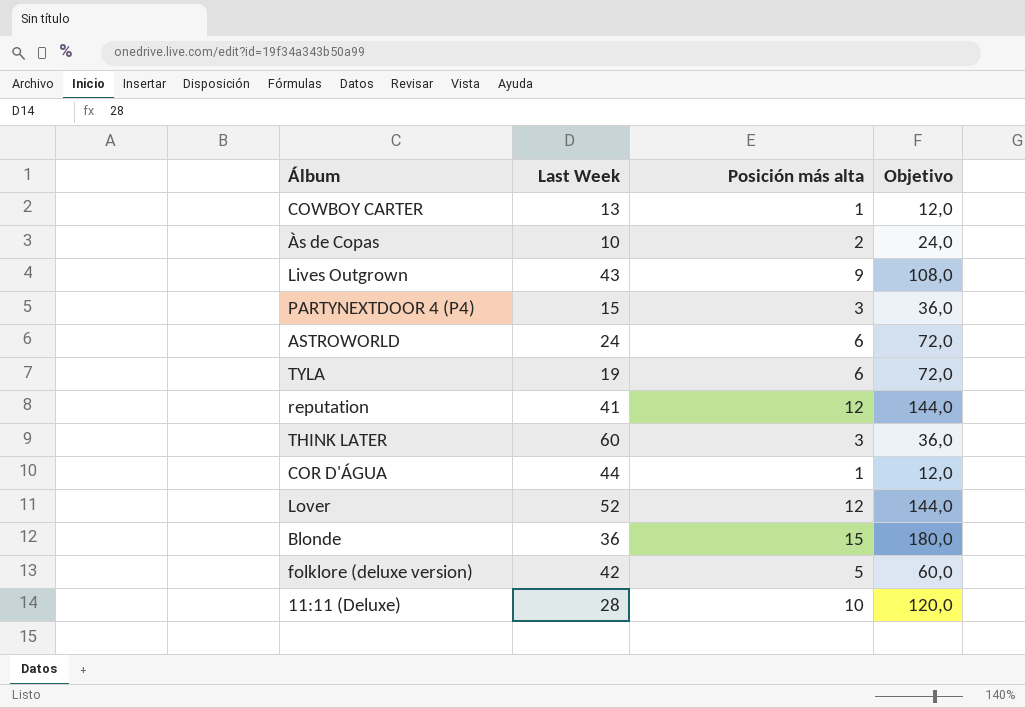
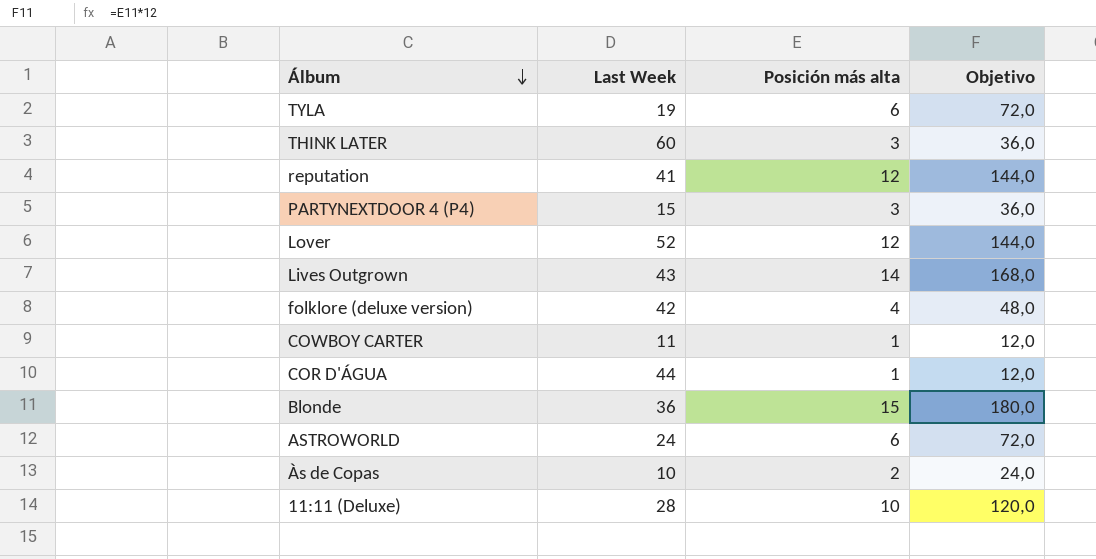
row order: none -> Álbum descending
Lives Outgrown | Posición más alta: 9 -> 14
Lives Outgrown | Objetivo: 108,0 -> 168,0
folklore (deluxe version) | Posición más alta: 5 -> 4
folklore (deluxe version) | Objetivo: 60,0 -> 48,0
COWBOY CARTER | Last Week: 13 -> 11

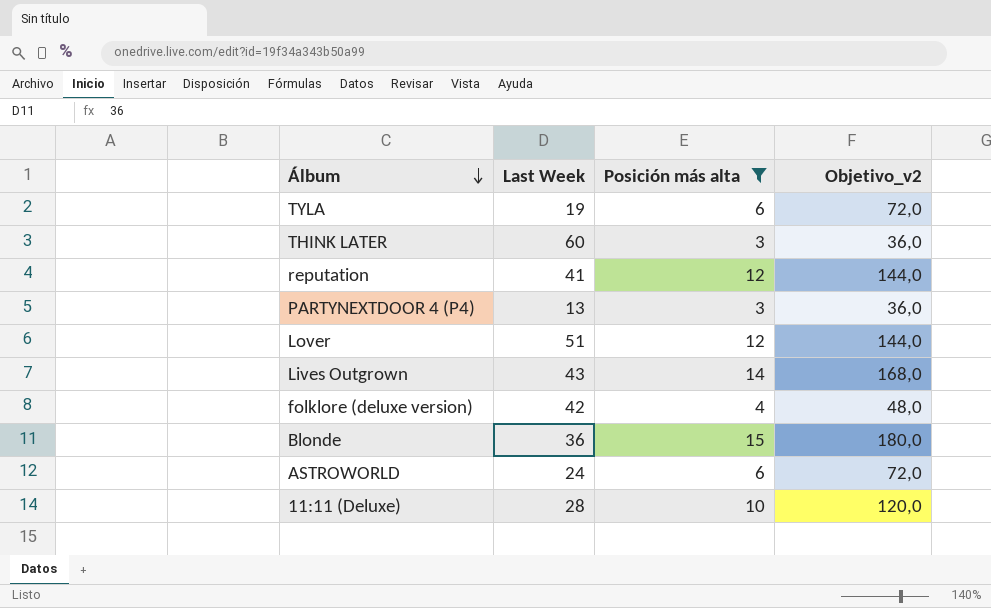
filter: none -> Posición más alta >= 3
column name: Objetivo -> Objetivo_v2
PARTYNEXTDOOR 4 (P4) | Last Week: 15 -> 13
Lover | Last Week: 52 -> 51

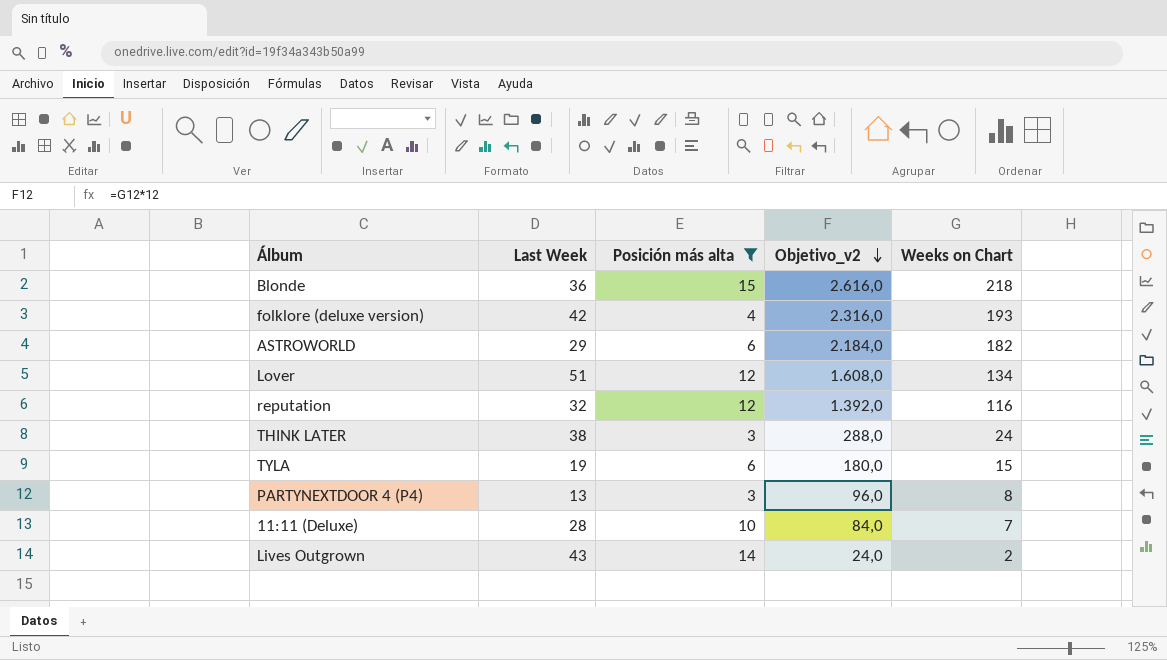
row order: Álbum descending -> Objetivo_v2 descending
column Objetivo_v2 | formula: [Posición más alta] * 12 -> [Weeks on Chart] * 12
column Weeks on Chart | position: none -> 5
ASTROWORLD | Last Week: 24 -> 29
reputation | Last Week: 41 -> 32
THINK LATER | Last Week: 60 -> 38

